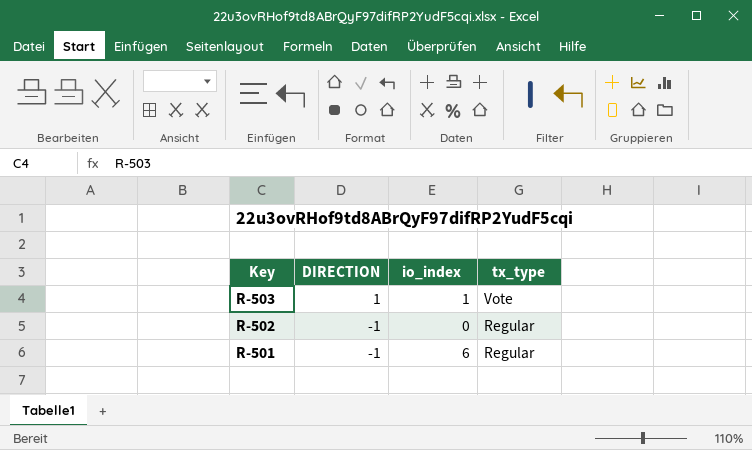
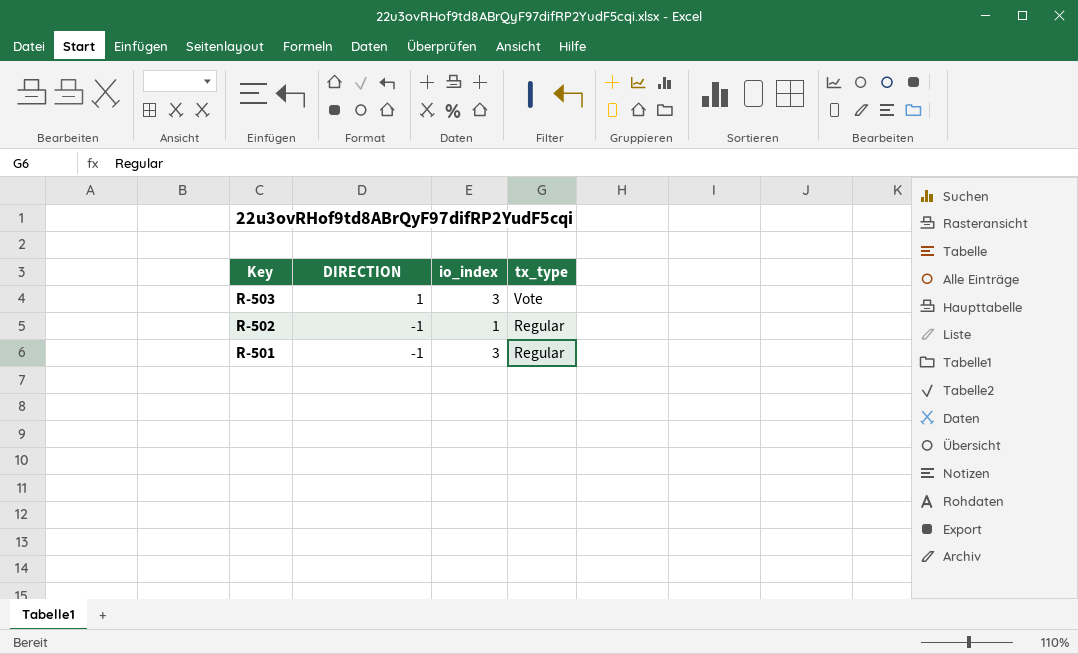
R-503 | io_index: 1 -> 3
R-502 | io_index: 0 -> 1
R-501 | io_index: 6 -> 3

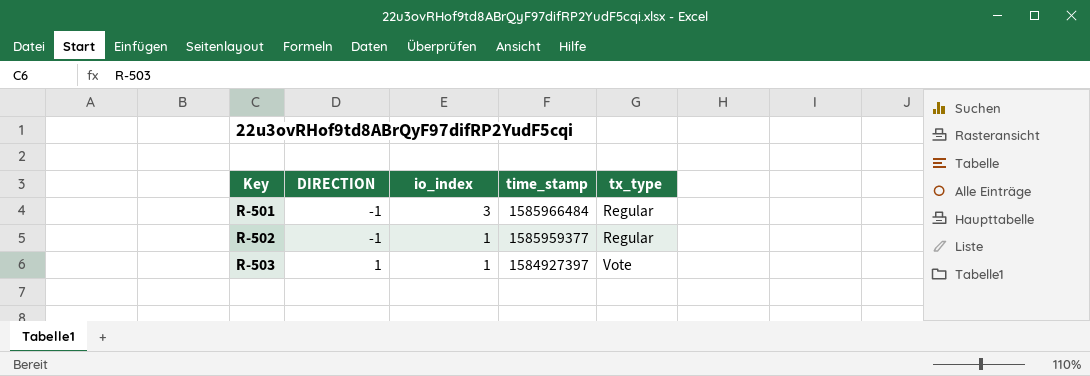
row order: Key descending -> Key ascending
column time_stamp | position: none -> 4
R-503 | io_index: 3 -> 1

